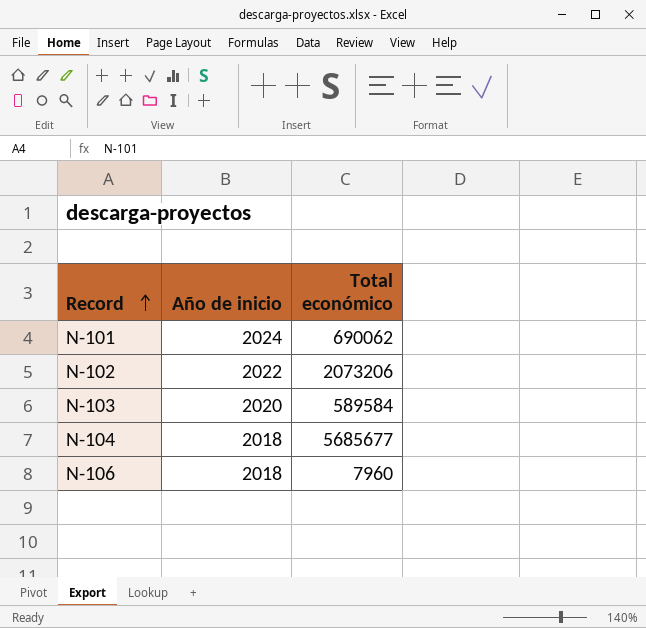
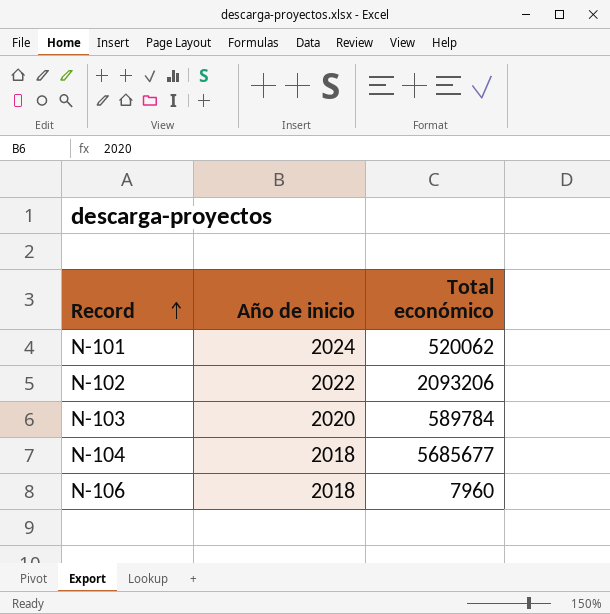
N-101 | Total económico: 690062 -> 520062
N-102 | Total económico: 2073206 -> 2093206
N-103 | Total económico: 589584 -> 589784

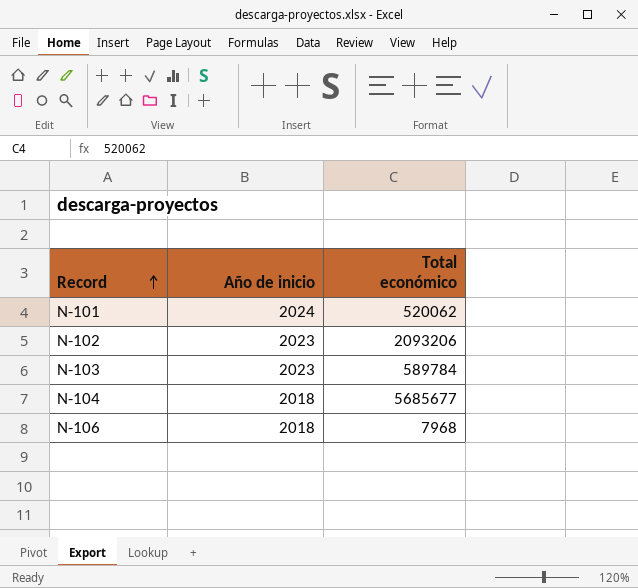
N-102 | Año de inicio: 2022 -> 2023
N-103 | Año de inicio: 2020 -> 2023
N-106 | Total económico: 7960 -> 7968

